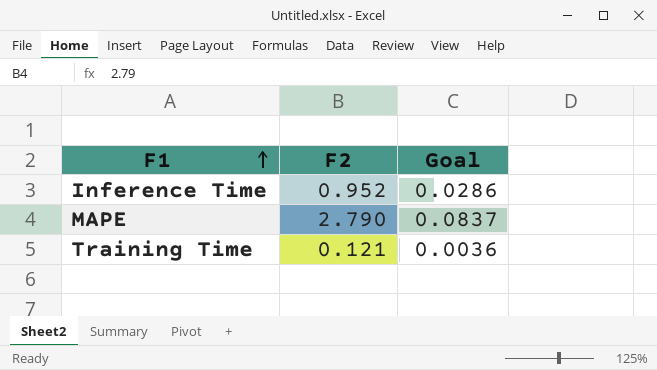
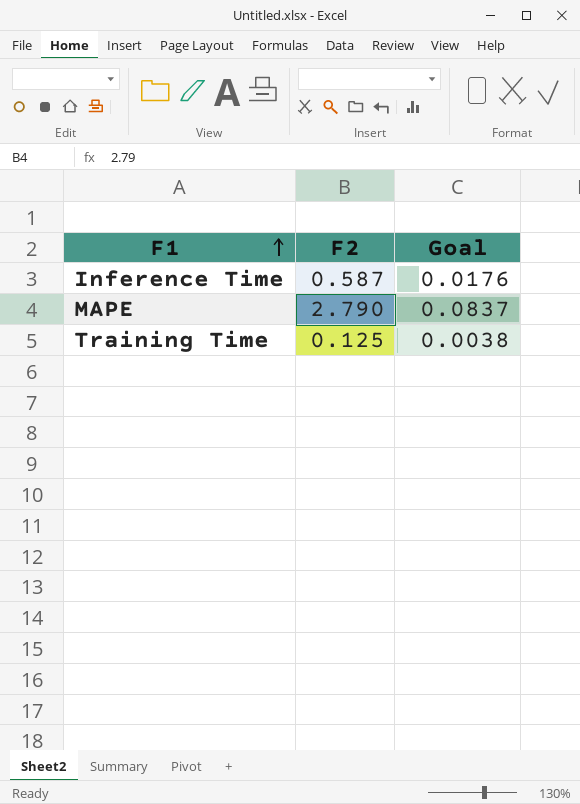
Inference Time | F2: 0.952 -> 0.587
Inference Time | Goal: 0.0286 -> 0.0176
Training Time | F2: 0.121 -> 0.125
Training Time | Goal: 0.0036 -> 0.0038

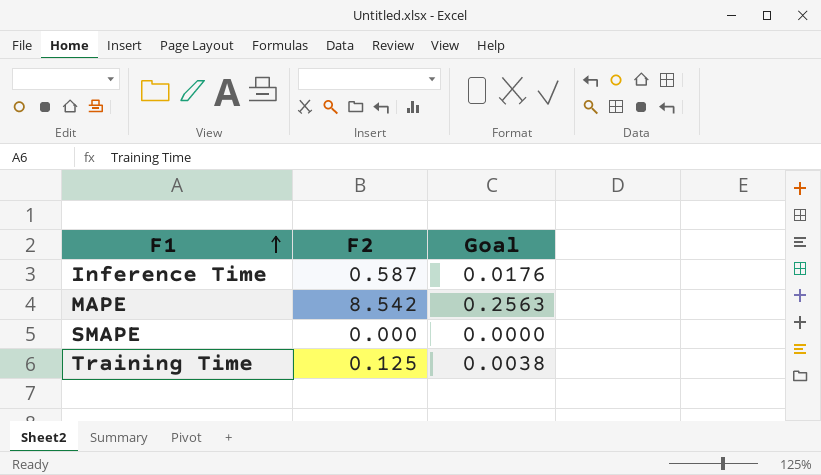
MAPE | F2: 2.790 -> 8.542
MAPE | Goal: 0.0837 -> 0.2563
row SMAPE: none -> 0.000 | 0.0000

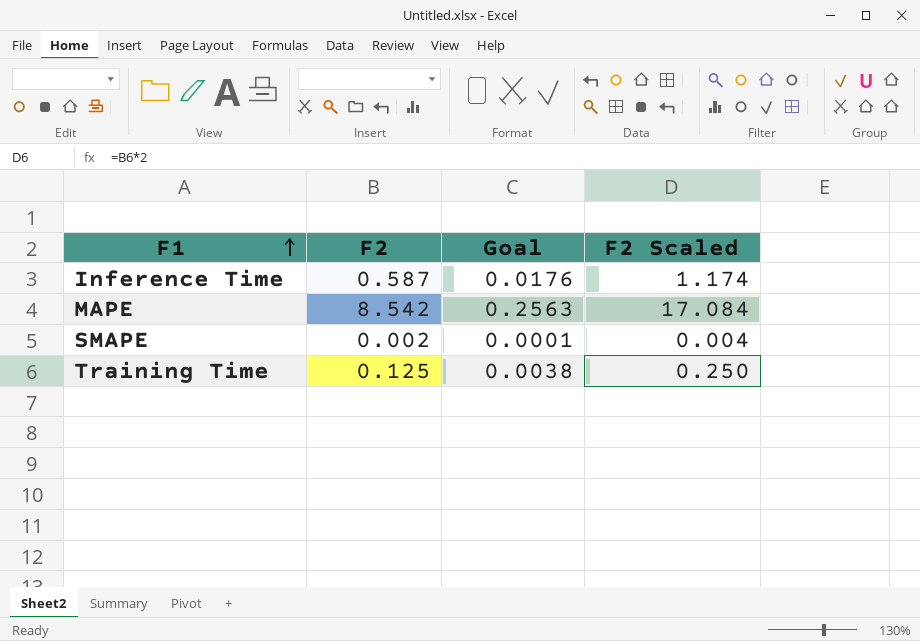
column F2 Scaled | formula: none -> [F2] * 2
SMAPE | F2: 0.000 -> 0.002
SMAPE | Goal: 0.0000 -> 0.0001

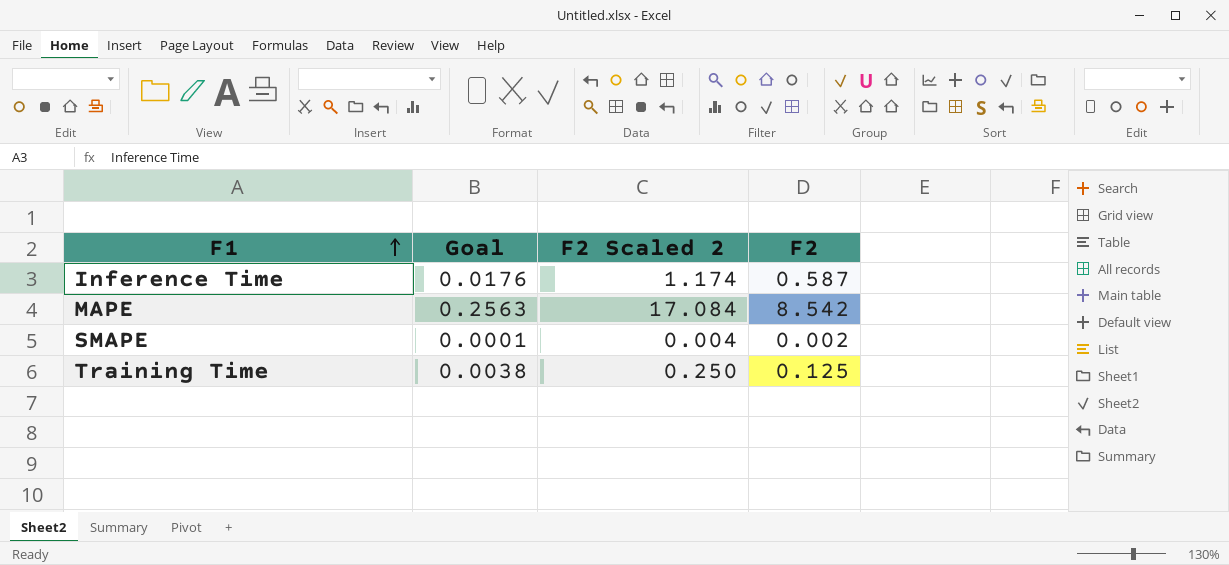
column name: F2 Scaled -> F2 Scaled 2
column F2 | position: 2 -> 4

